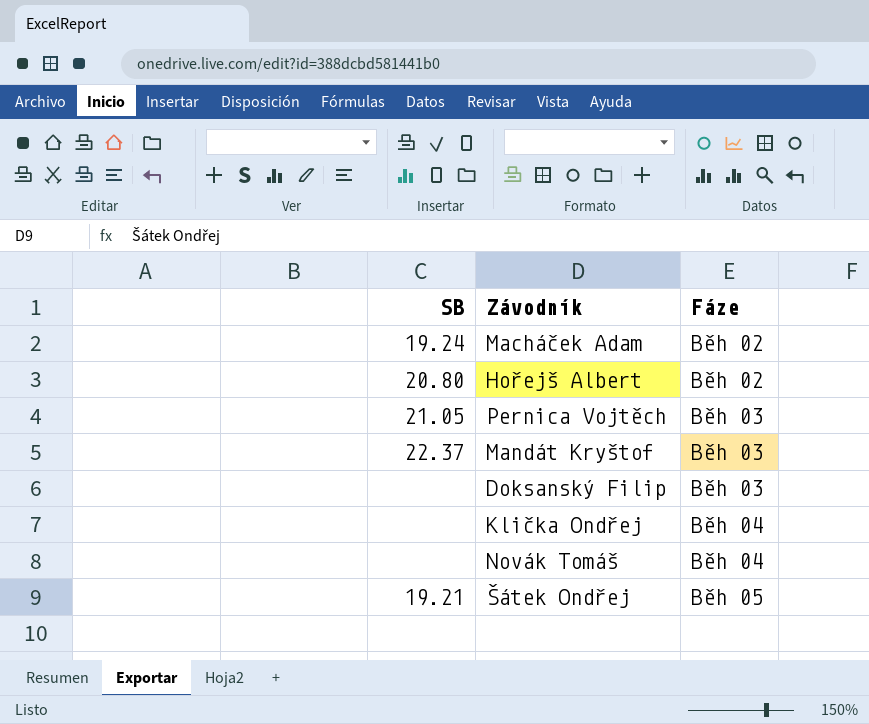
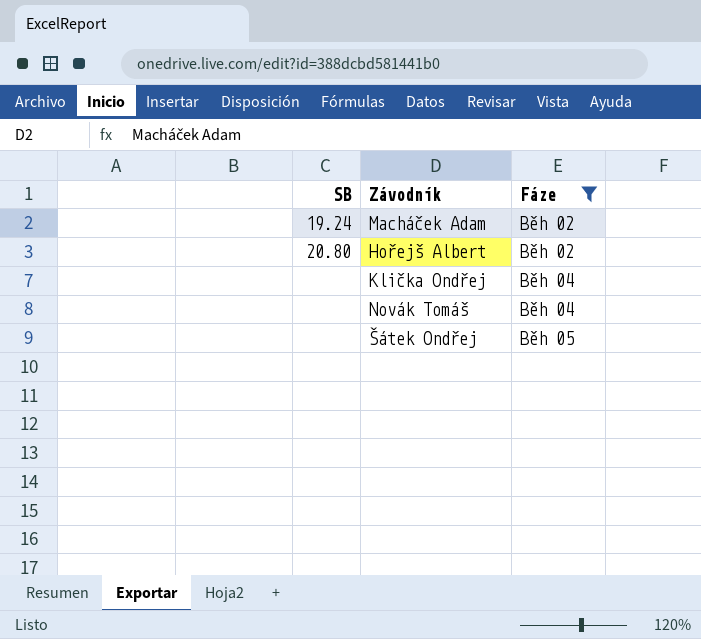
filter: none -> Fáze != Běh 03
Šátek Ondřej | SB: 19.21 -> none

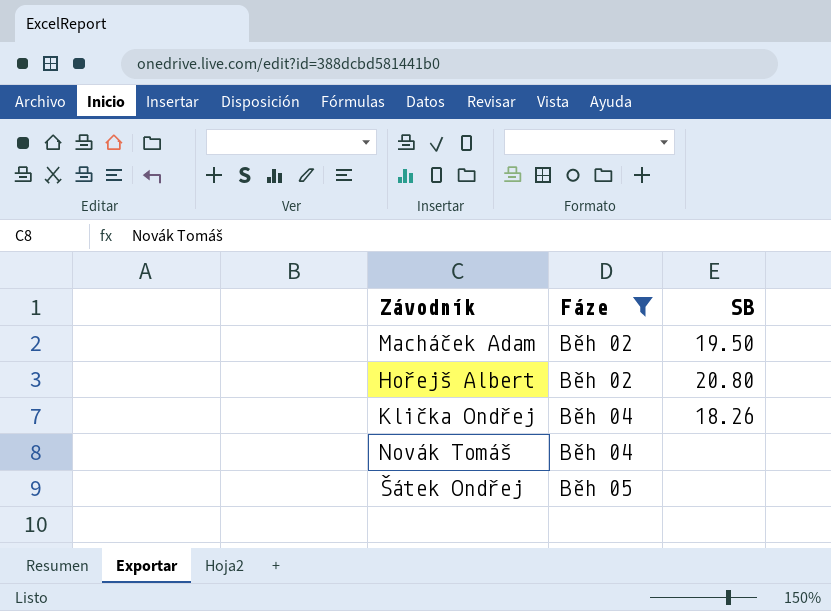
column SB | position: 1 -> 3
Macháček Adam | SB: 19.24 -> 19.50
Klička Ondřej | SB: none -> 18.26

